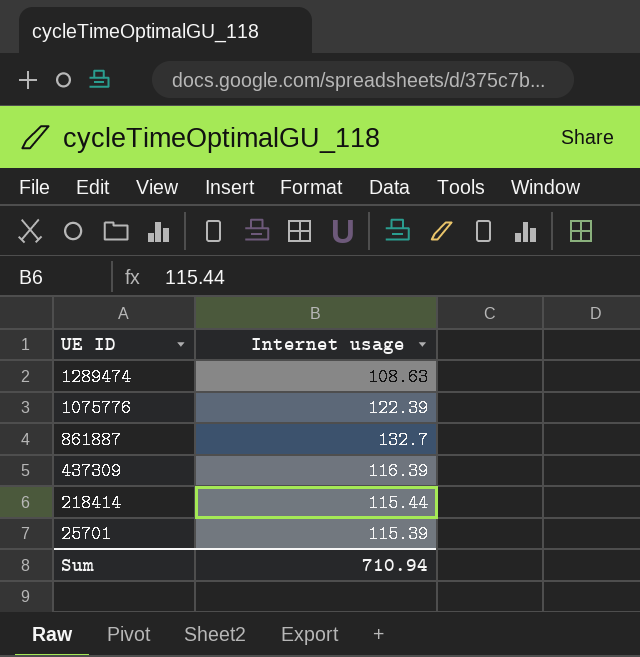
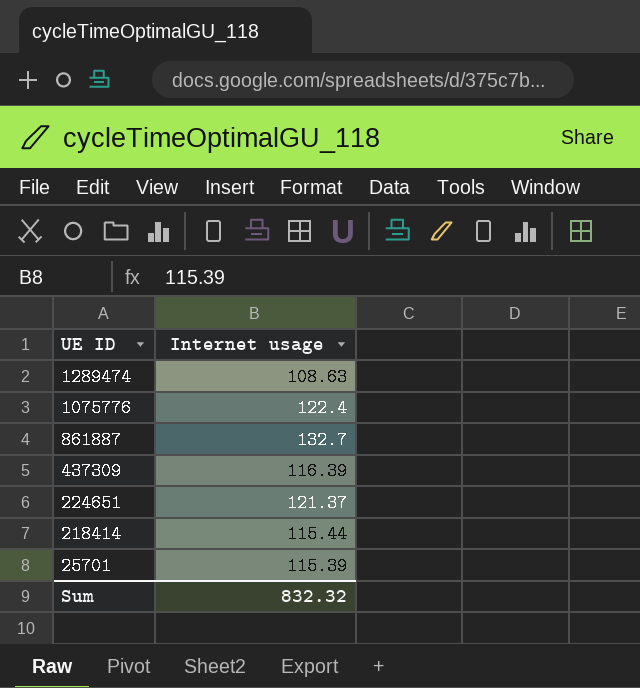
1075776 | Internet usage: 122.39 -> 122.4
row 224651: none -> 121.37
Sum | Internet usage: 710.94 -> 832.32

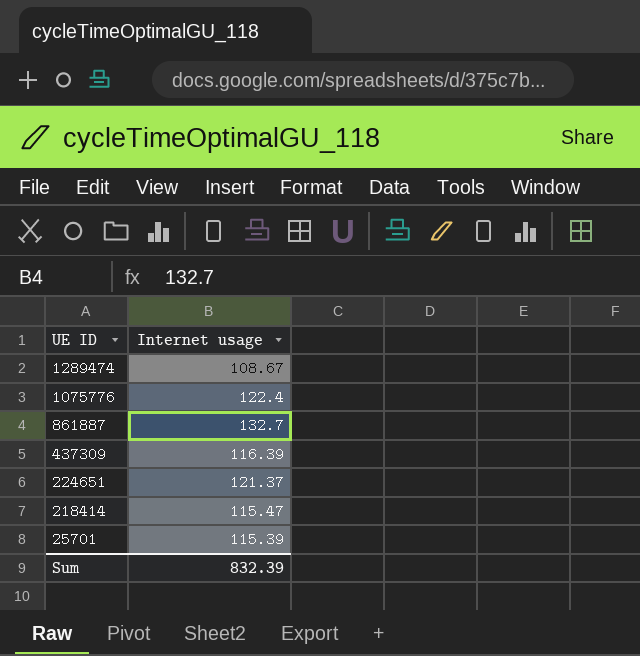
1289474 | Internet usage: 108.63 -> 108.67
218414 | Internet usage: 115.44 -> 115.47
Sum | Internet usage: 832.32 -> 832.39

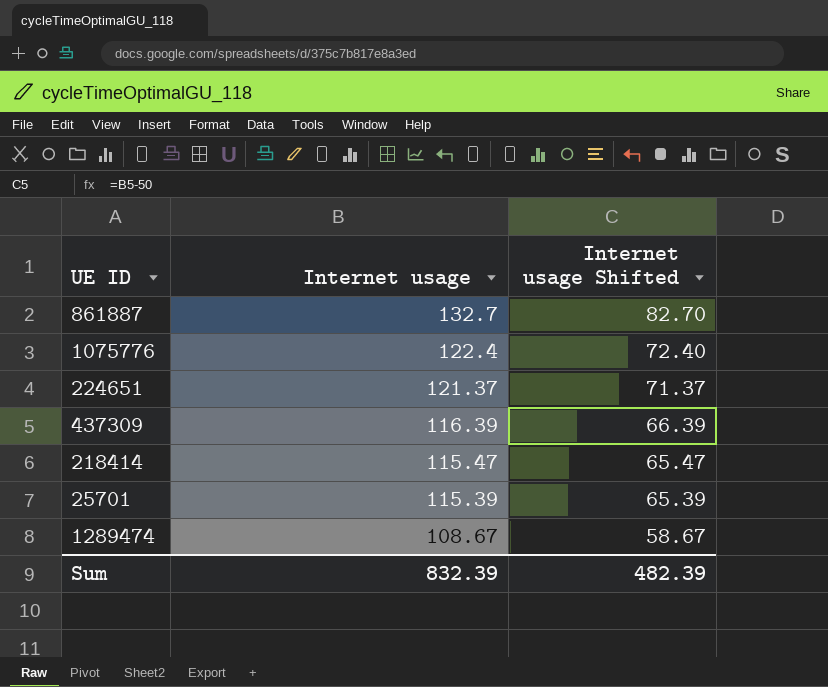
row order: UE ID descending -> Internet usage descending
column Internet usage Shifted | formula: none -> [Internet usage] - 50

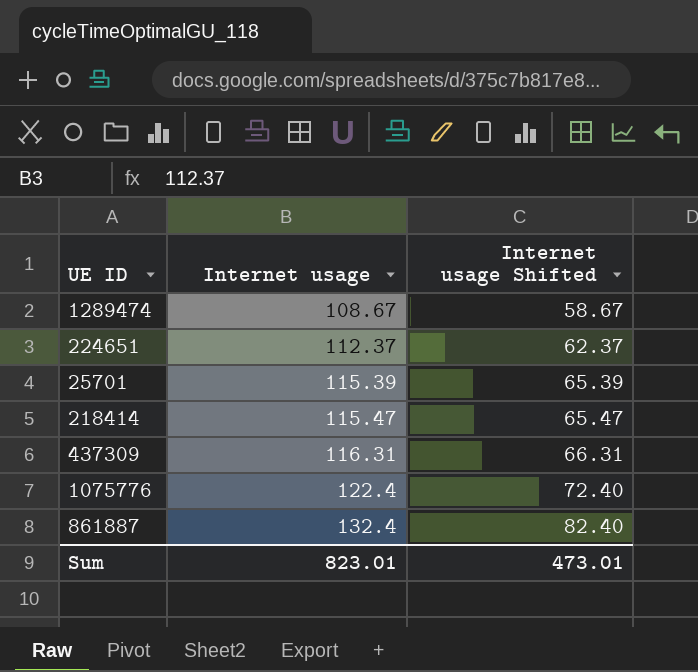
row order: Internet usage descending -> Internet usage ascending
224651 | Internet usage: 121.37 -> 112.37
224651 | Internet usage Shifted: 71.37 -> 62.37
437309 | Internet usage: 116.39 -> 116.31
437309 | Internet usage Shifted: 66.39 -> 66.31
861887 | Internet usage: 132.7 -> 132.4
861887 | Internet usage Shifted: 82.70 -> 82.40
Sum | Internet usage: 832.39 -> 823.01
Sum | Internet usage Shifted: 482.39 -> 473.01

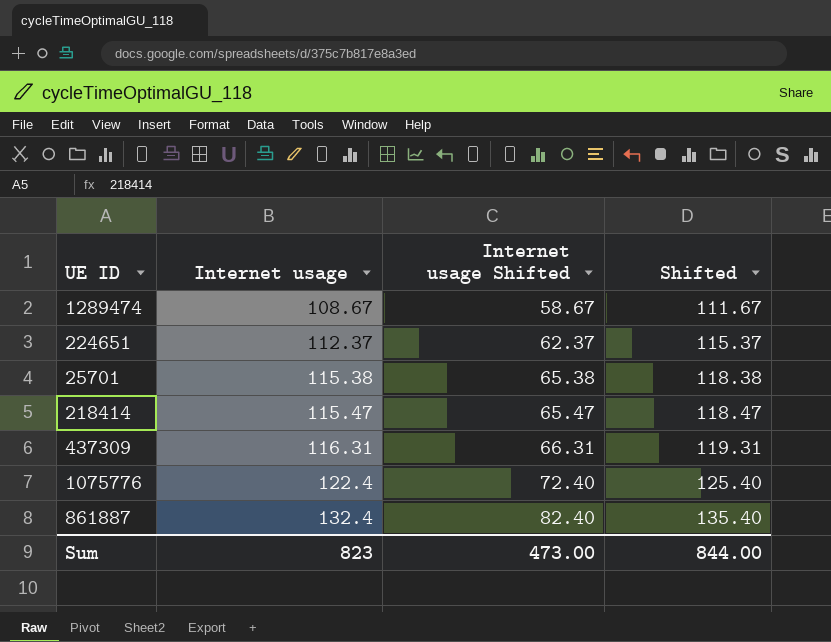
column Shifted | formula: none -> [Internet usage] + 3
25701 | Internet usage: 115.39 -> 115.38
25701 | Internet usage Shifted: 65.39 -> 65.38
Sum | Internet usage: 823.01 -> 823
Sum | Internet usage Shifted: 473.01 -> 473.00

